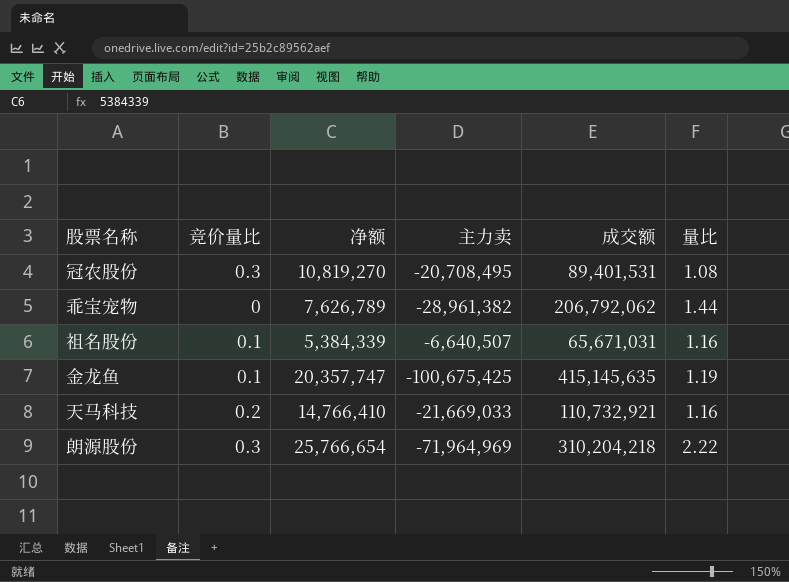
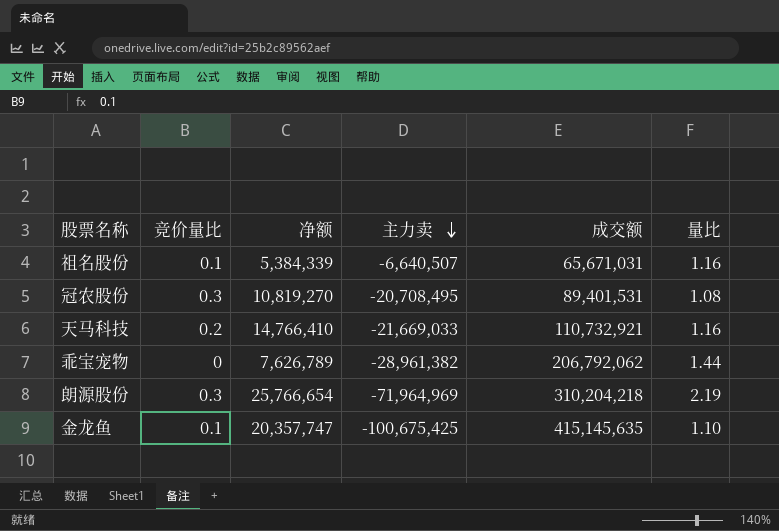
row order: none -> 主力卖 descending
朗源股份 | 量比: 2.22 -> 2.19
金龙鱼 | 量比: 1.19 -> 1.10

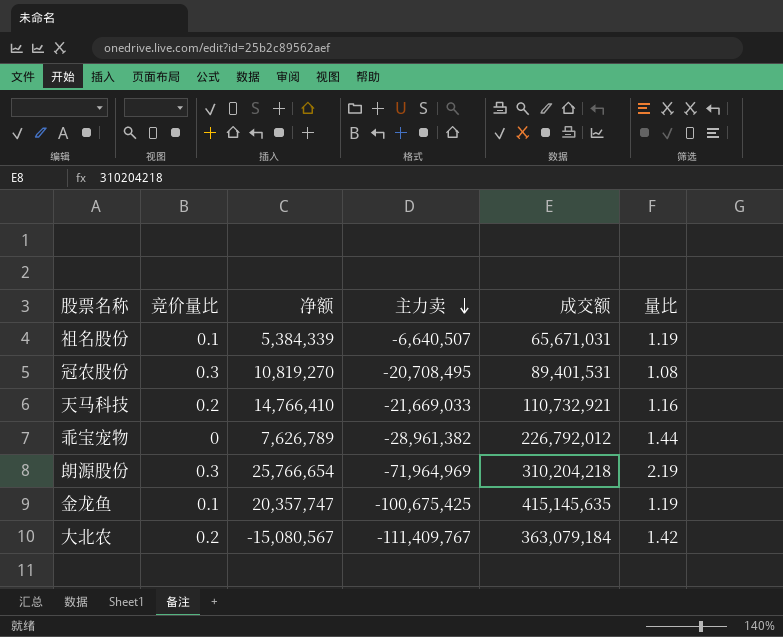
祖名股份 | 量比: 1.16 -> 1.19
乖宝宠物 | 成交额: 206,792,062 -> 226,792,012
金龙鱼 | 量比: 1.10 -> 1.19
row 大北农: none -> 0.2 | -15,080,567 | -111,409,767 | 363,079,184 | 1.42

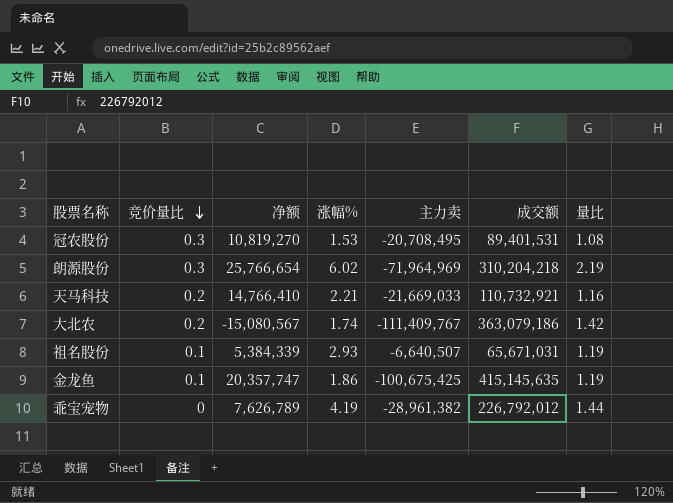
row order: 主力卖 descending -> 竞价量比 descending
column 涨幅% | position: none -> 4
大北农 | 成交额: 363,079,184 -> 363,079,186

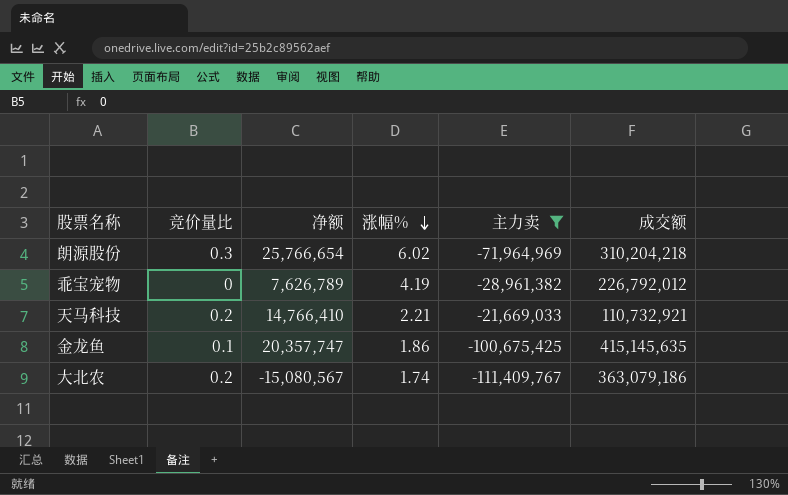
filter: none -> 主力卖 <= -21,669,033
row order: 竞价量比 descending -> 涨幅% descending
column 量比 | position: 7 -> none

